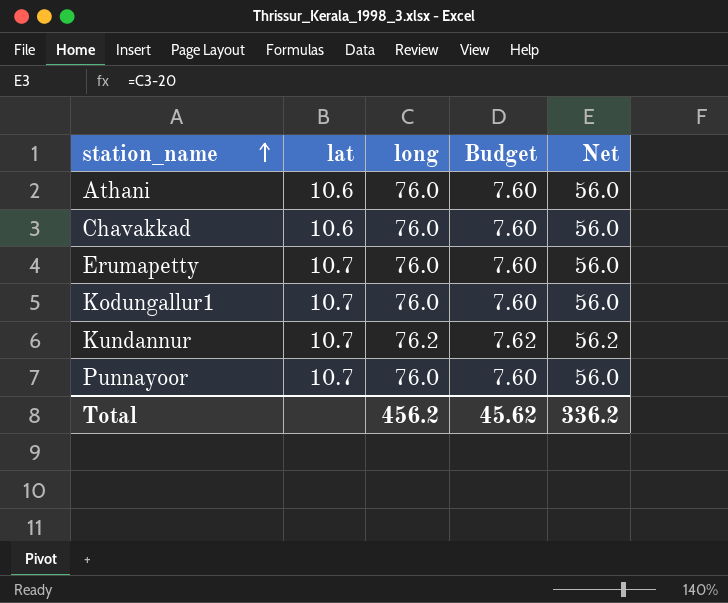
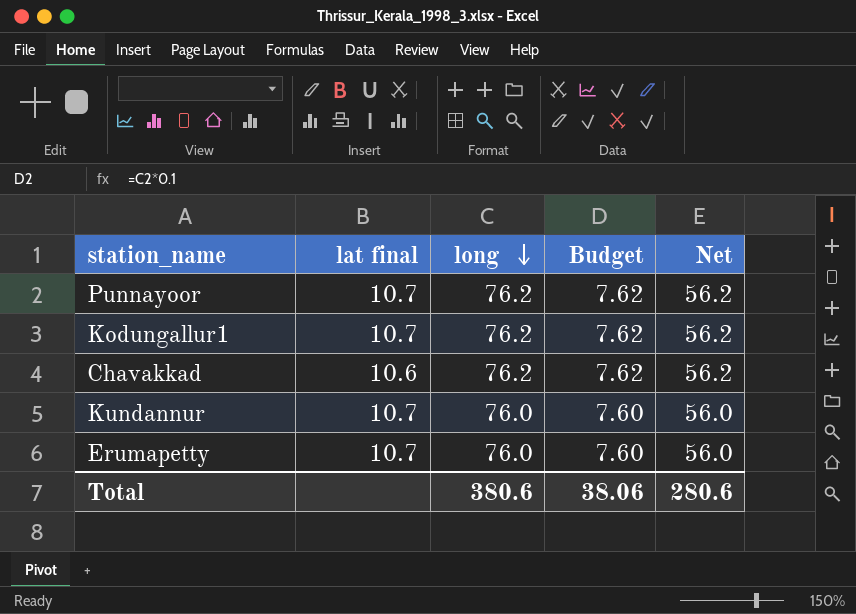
row order: station_name ascending -> long descending
column name: lat -> lat final
row Athani: 10.6 | 76.0 | 7.60 | 56.0 -> none
Punnayoor | long: 76.0 -> 76.2
Punnayoor | Budget: 7.60 -> 7.62
Punnayoor | Net: 56.0 -> 56.2
Kodungallur1 | long: 76.0 -> 76.2
Kodungallur1 | Budget: 7.60 -> 7.62
Kodungallur1 | Net: 56.0 -> 56.2
Chavakkad | long: 76.0 -> 76.2
Chavakkad | Budget: 7.60 -> 7.62
Chavakkad | Net: 56.0 -> 56.2
Kundannur | long: 76.2 -> 76.0
Kundannur | Budget: 7.62 -> 7.60
Kundannur | Net: 56.2 -> 56.0
Total | long: 456.2 -> 380.6
Total | Budget: 45.62 -> 38.06
Total | Net: 336.2 -> 280.6

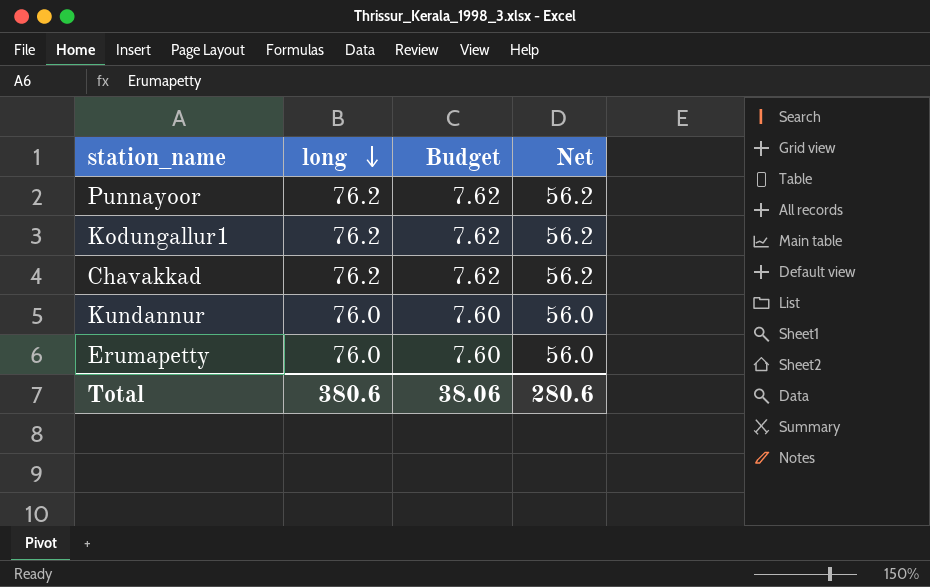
column lat final | position: 2 -> none

